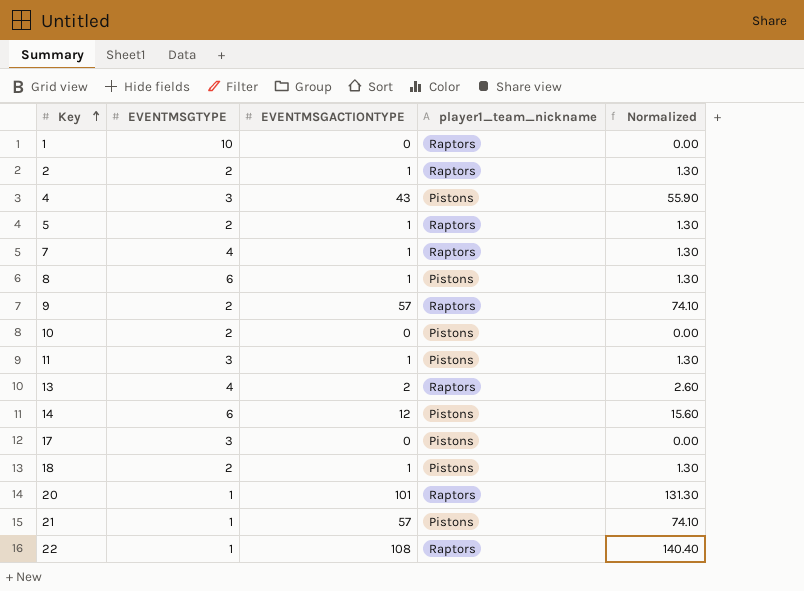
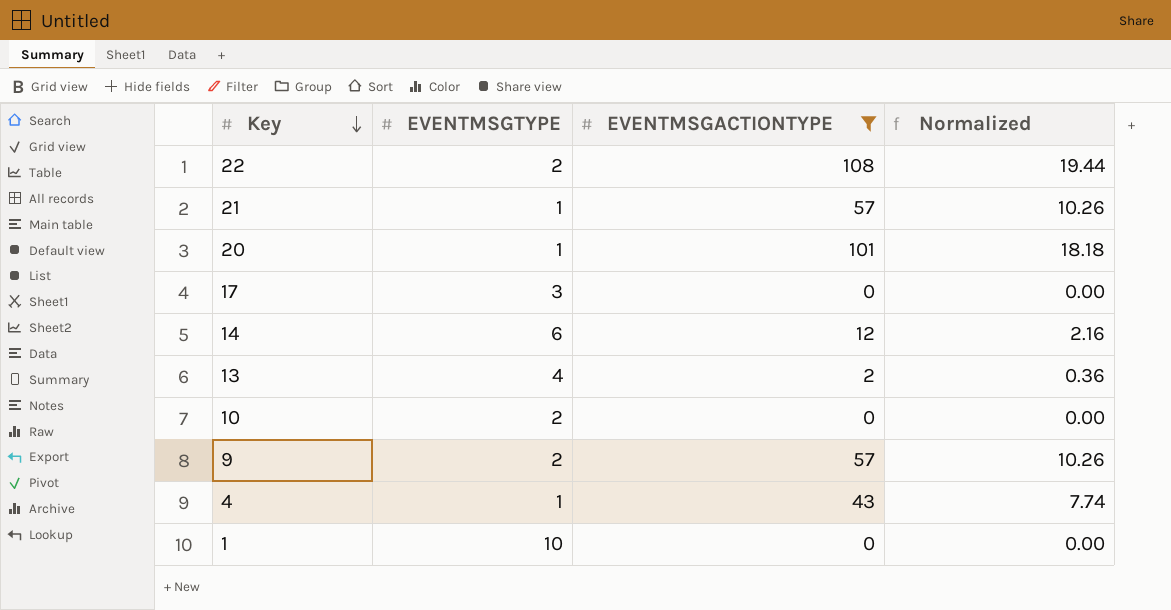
filter: none -> EVENTMSGACTIONTYPE != 1
row order: Key ascending -> Key descending
column player1_team_nickname | position: 4 -> none
column Normalized | formula: [EVENTMSGACTIONTYPE] * 1.3 -> [EVENTMSGACTIONTYPE] * 0.18
22 | EVENTMSGTYPE: 1 -> 2
4 | EVENTMSGTYPE: 3 -> 1

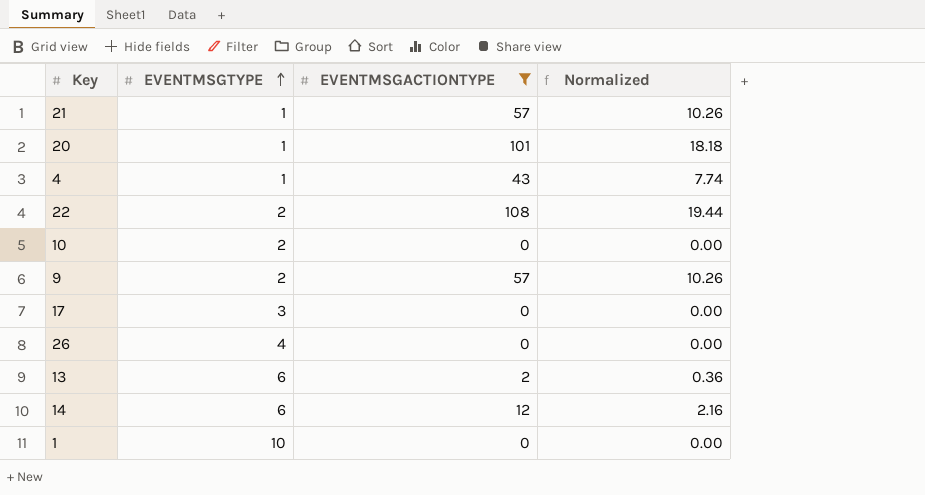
row order: Key descending -> EVENTMSGTYPE ascending
row 26: none -> 4 | 0 | 0.00
13 | EVENTMSGTYPE: 4 -> 6

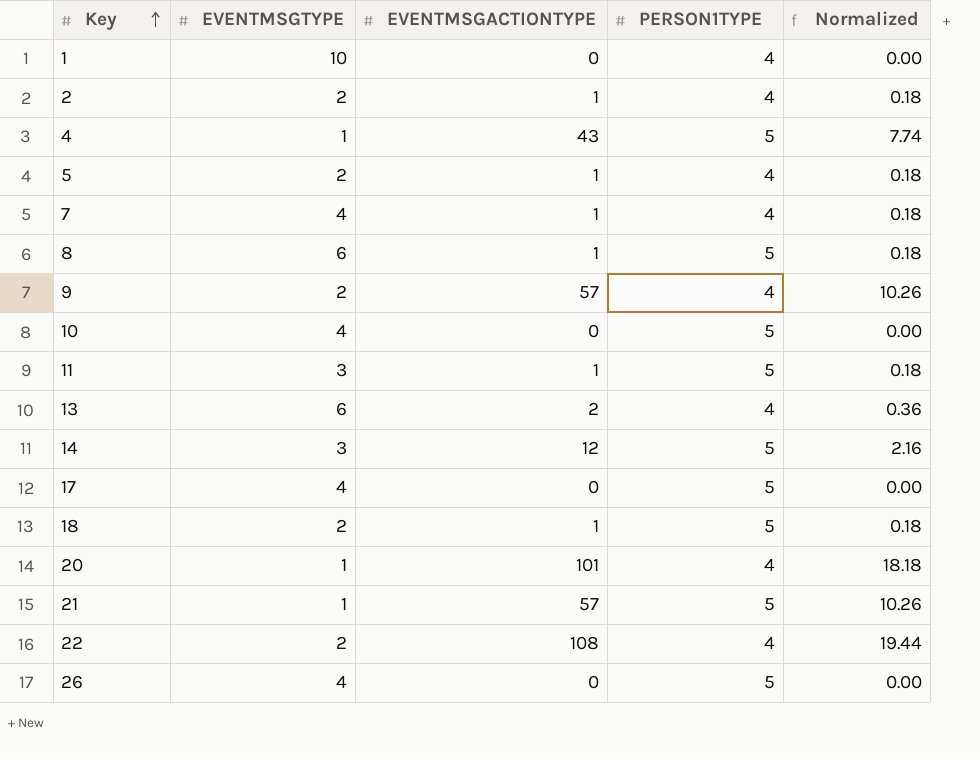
filter: EVENTMSGACTIONTYPE != 1 -> none
row order: EVENTMSGTYPE ascending -> Key ascending
column PERSON1TYPE | position: none -> 4
10 | EVENTMSGTYPE: 2 -> 4
14 | EVENTMSGTYPE: 6 -> 3
17 | EVENTMSGTYPE: 3 -> 4

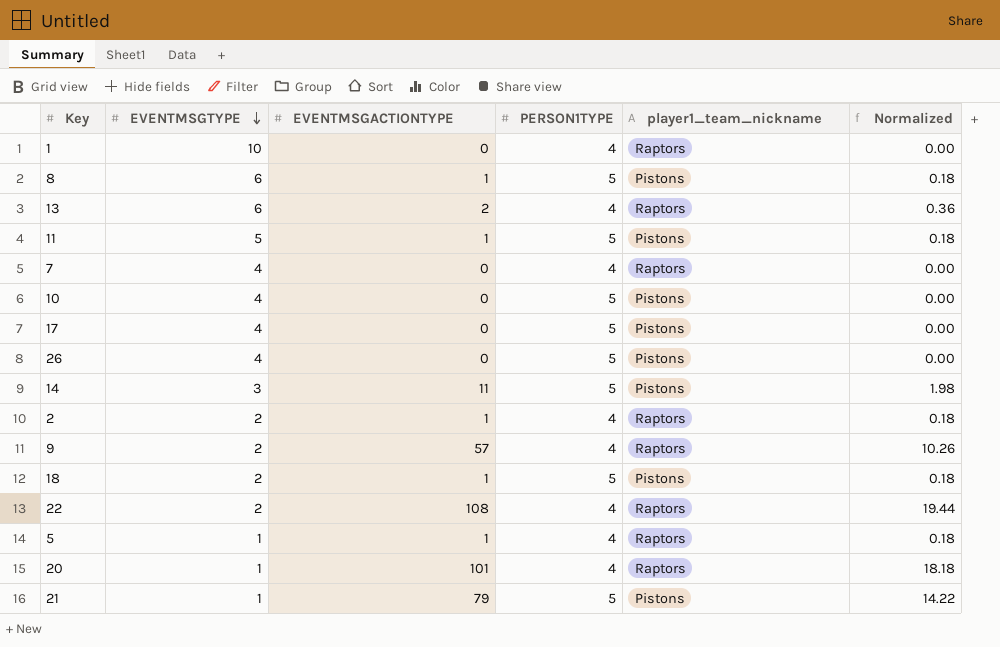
row order: Key ascending -> EVENTMSGTYPE descending
column player1_team_nickname | position: none -> 5
row 4: 1 | 43 | 5 | 7.74 -> none
11 | EVENTMSGTYPE: 3 -> 5
7 | EVENTMSGACTIONTYPE: 1 -> 0
7 | Normalized: 0.18 -> 0.00
14 | EVENTMSGACTIONTYPE: 12 -> 11
14 | Normalized: 2.16 -> 1.98
5 | EVENTMSGTYPE: 2 -> 1
21 | EVENTMSGACTIONTYPE: 57 -> 79
21 | Normalized: 10.26 -> 14.22

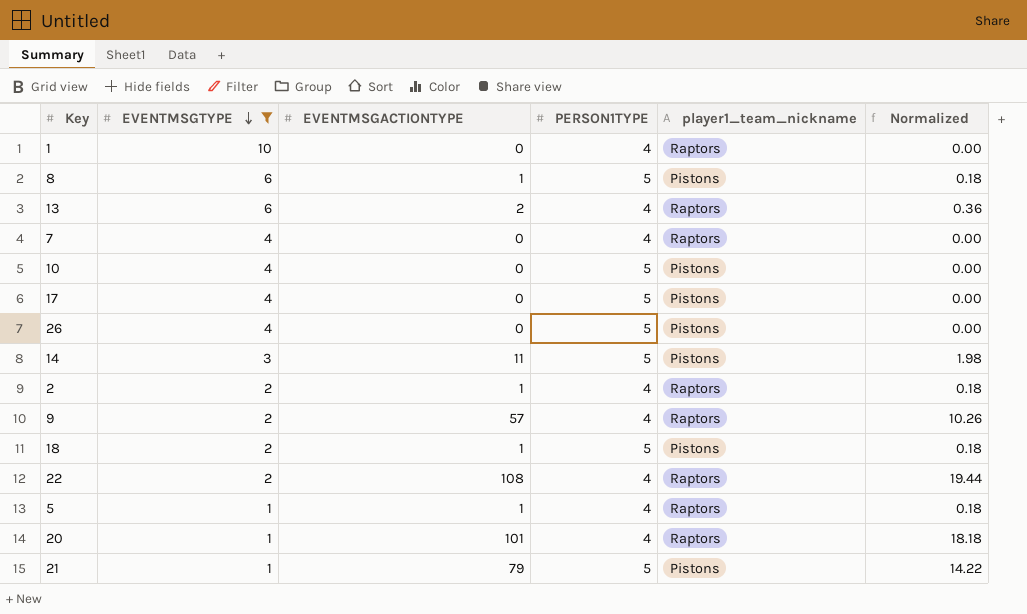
filter: none -> EVENTMSGTYPE != 5

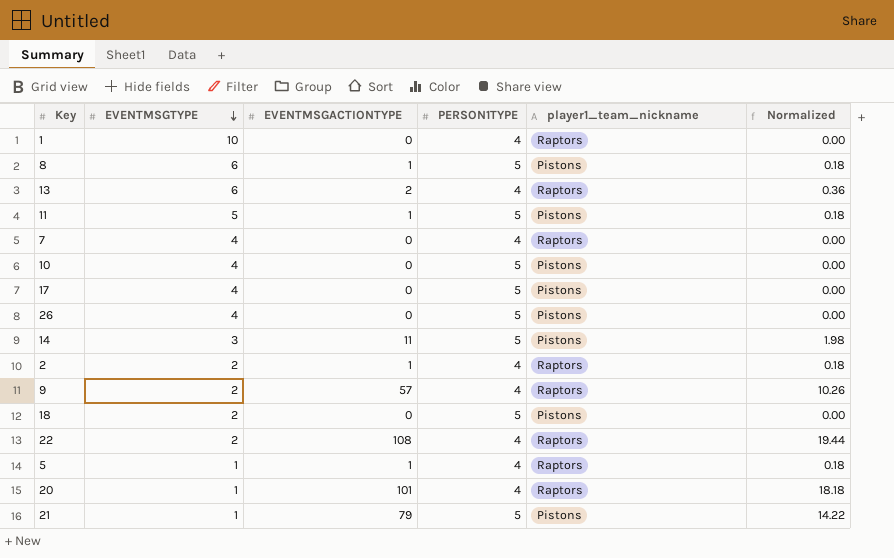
filter: EVENTMSGTYPE != 5 -> none
18 | EVENTMSGACTIONTYPE: 1 -> 0
18 | Normalized: 0.18 -> 0.00

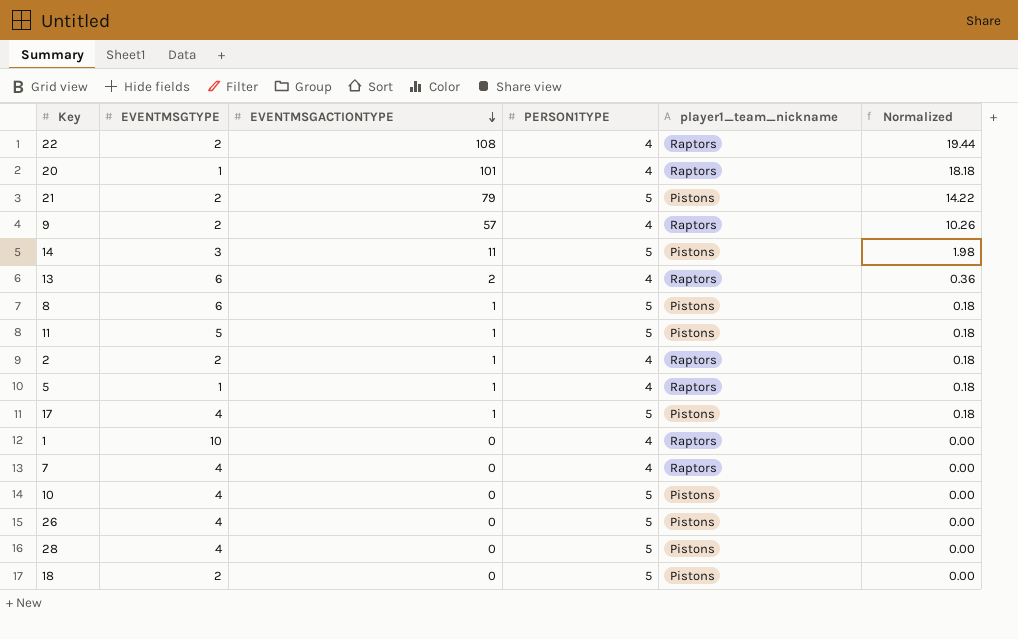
row order: EVENTMSGTYPE descending -> EVENTMSGACTIONTYPE descending
21 | EVENTMSGTYPE: 1 -> 2
17 | EVENTMSGACTIONTYPE: 0 -> 1
17 | Normalized: 0.00 -> 0.18
row 28: none -> 4 | 0 | 5 | Pistons | 0.00

